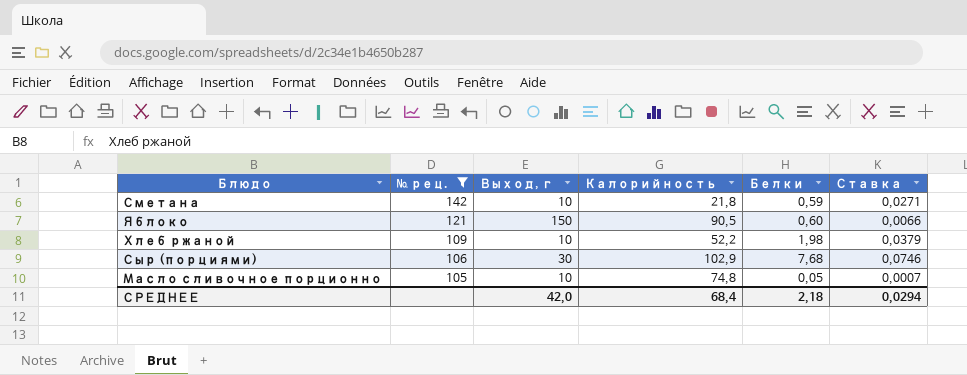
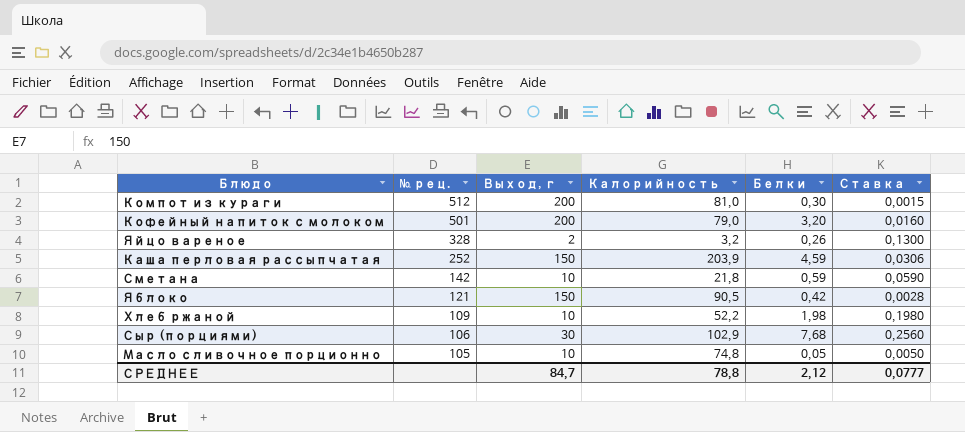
filter: № рец. <= 142 -> none
column Ставка | formula: [Белки] / [Калорийность] -> [Белки] / [Выход, г]
Яблоко | Белки: 0,60 -> 0,42
СРЕДНЕЕ | Выход, г: 42,0 -> 84,7
СРЕДНЕЕ | Калорийность: 68,4 -> 78,8
СРЕДНЕЕ | Белки: 2,18 -> 2,12
СРЕДНЕЕ | Ставка: 0,0294 -> 0,0777

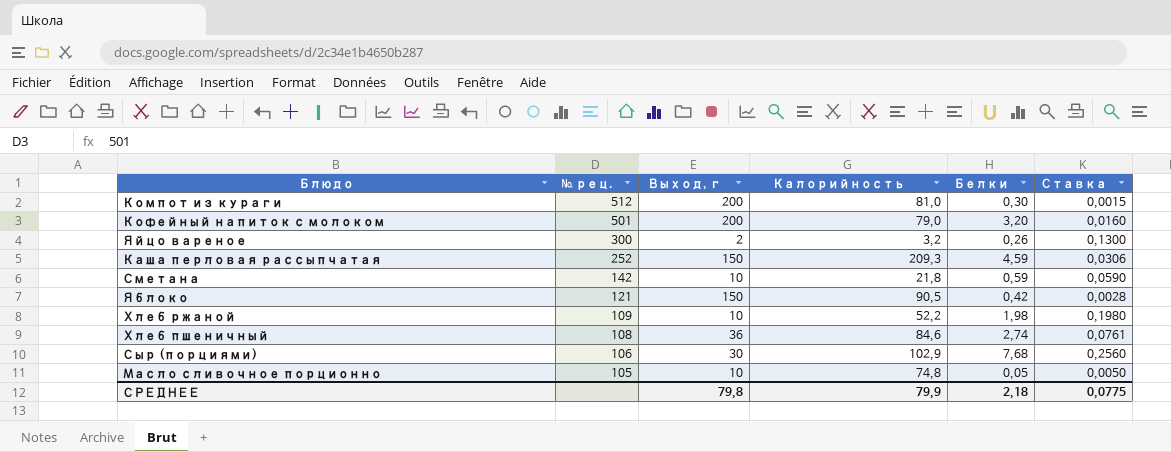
Яйцо вареное | № рец.: 328 -> 300
Каша перловая рассыпчатая | Калорийность: 203,9 -> 209,3
row Хлеб пшеничный: none -> 108 | 36 | 84,6 | 2,74 | 0,0761
СРЕДНЕЕ | Выход, г: 84,7 -> 79,8
СРЕДНЕЕ | Калорийность: 78,8 -> 79,9
СРЕДНЕЕ | Белки: 2,12 -> 2,18
СРЕДНЕЕ | Ставка: 0,0777 -> 0,0775

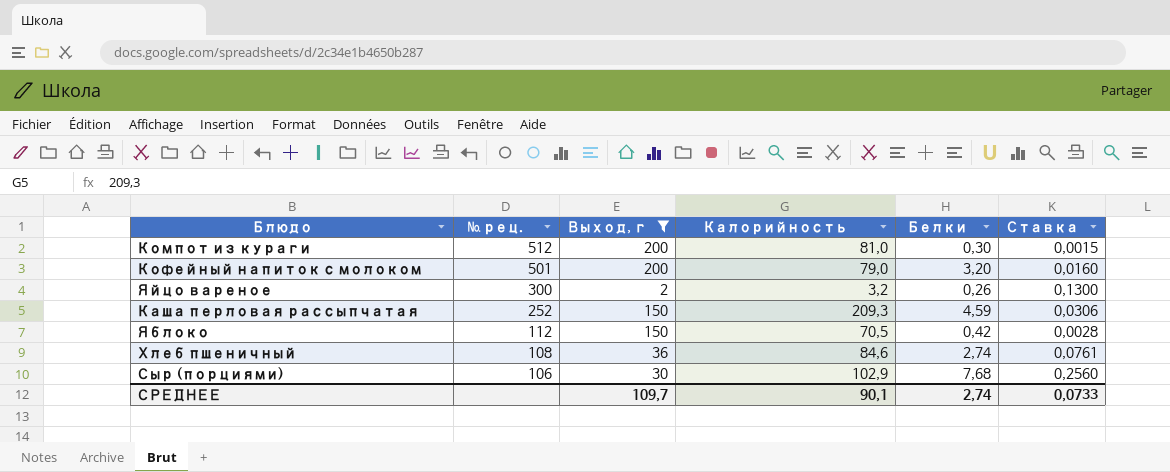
filter: none -> Выход, г != 10
Яблоко | № рец.: 121 -> 112
Яблоко | Калорийность: 90,5 -> 70,5
СРЕДНЕЕ | Выход, г: 79,8 -> 109,7
СРЕДНЕЕ | Калорийность: 79,9 -> 90,1
СРЕДНЕЕ | Белки: 2,18 -> 2,74
СРЕДНЕЕ | Ставка: 0,0775 -> 0,0733

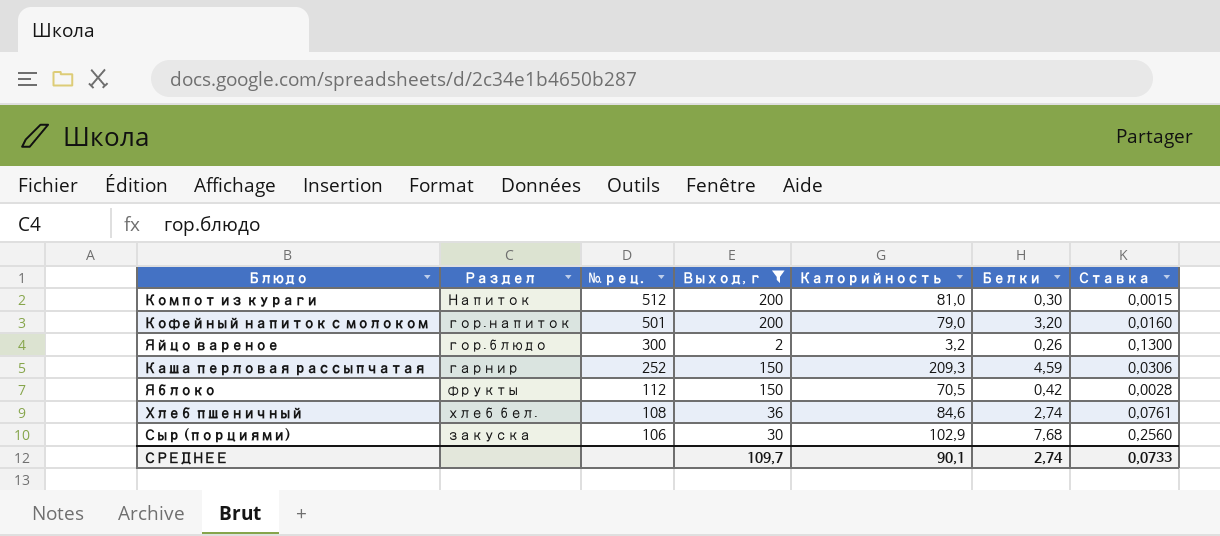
column Раздел | position: none -> 2

